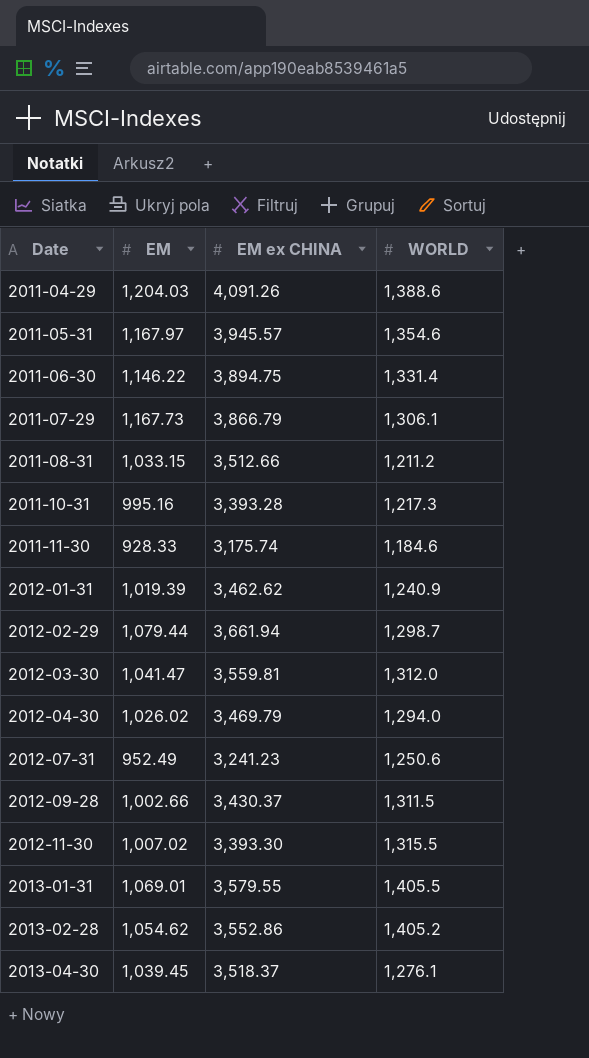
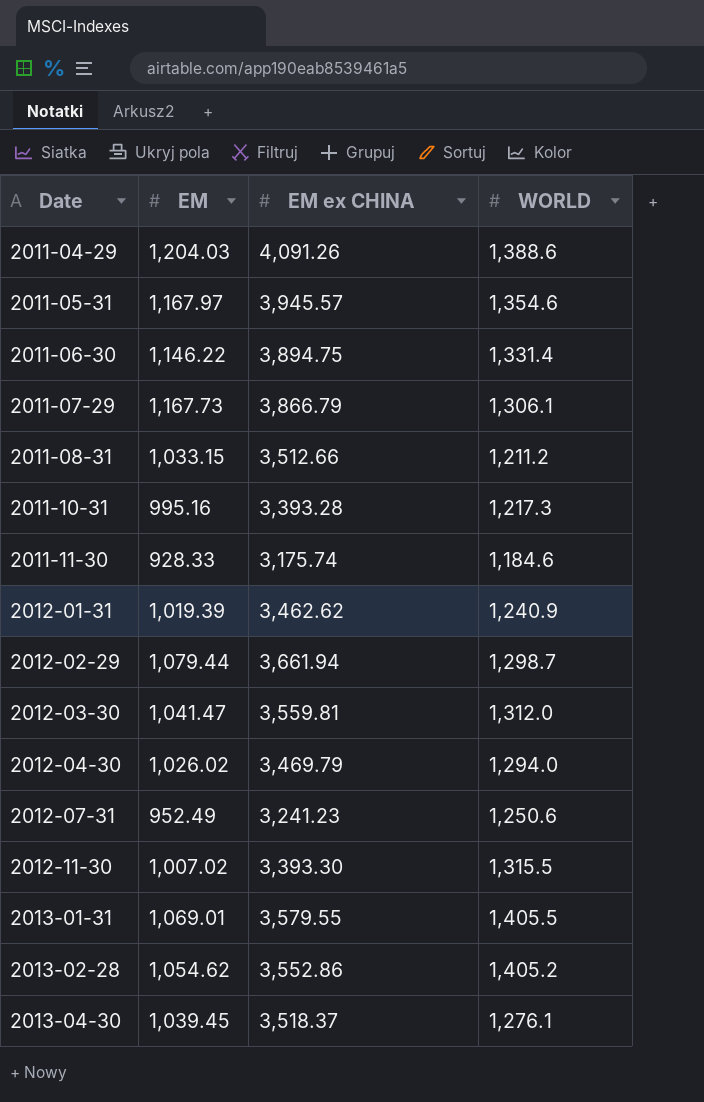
row 2012-09-28: 1,002.66 | 3,430.37 | 1,311.5 -> none

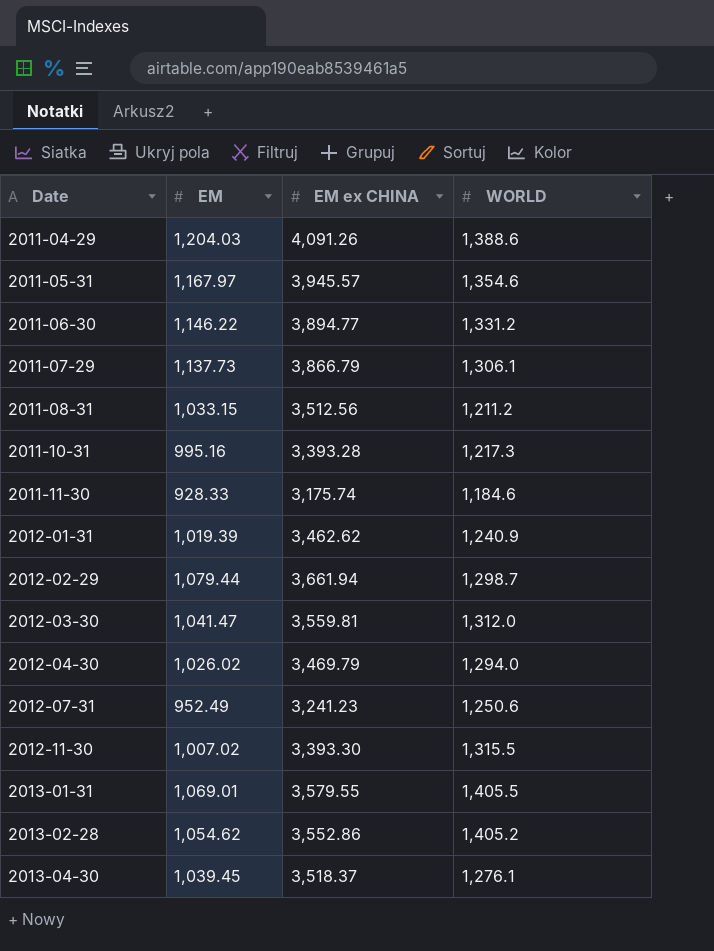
2011-06-30 | EM ex CHINA: 3,894.75 -> 3,894.77
2011-06-30 | WORLD: 1,331.4 -> 1,331.2
2011-07-29 | EM: 1,167.73 -> 1,137.73
2011-08-31 | EM ex CHINA: 3,512.66 -> 3,512.56

